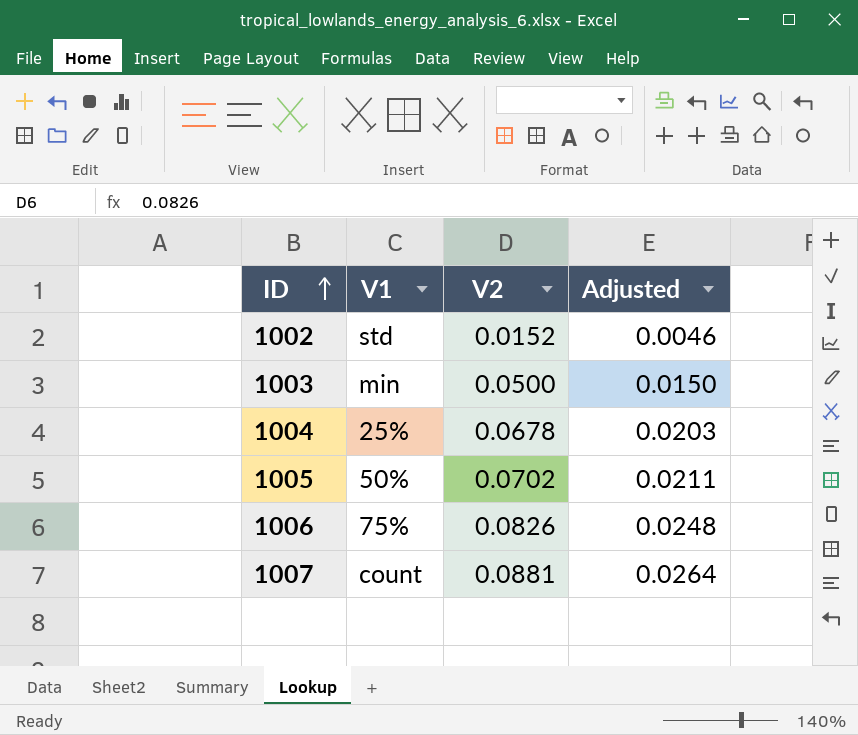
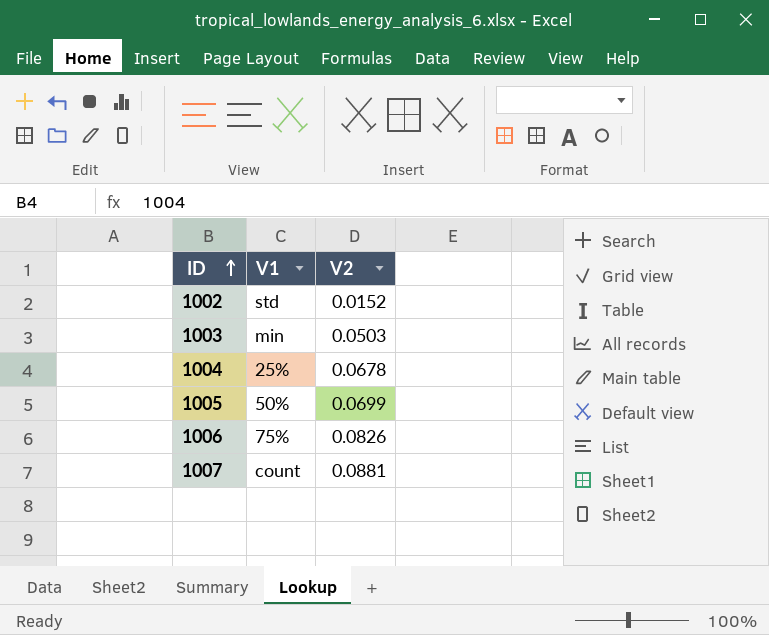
column Adjusted | formula: [V2] * 0.3 -> none
1003 | V2: 0.0500 -> 0.0503
1005 | V2: 0.0702 -> 0.0699

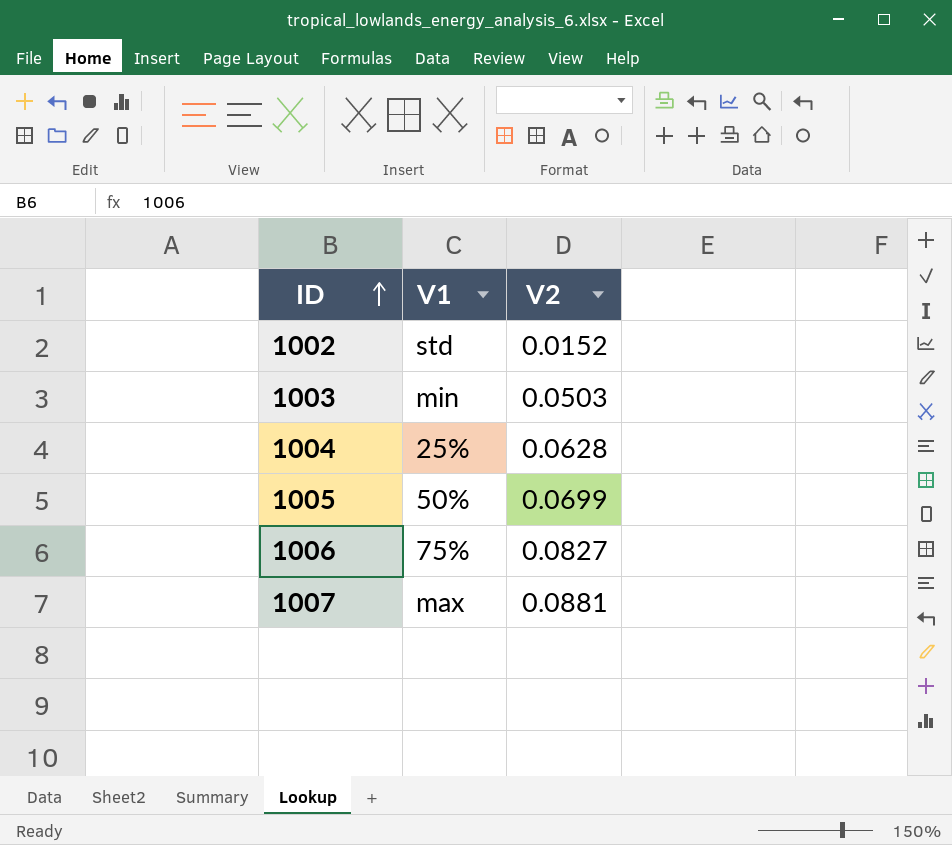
1004 | V2: 0.0678 -> 0.0628
1006 | V2: 0.0826 -> 0.0827
1007 | V1: count -> max

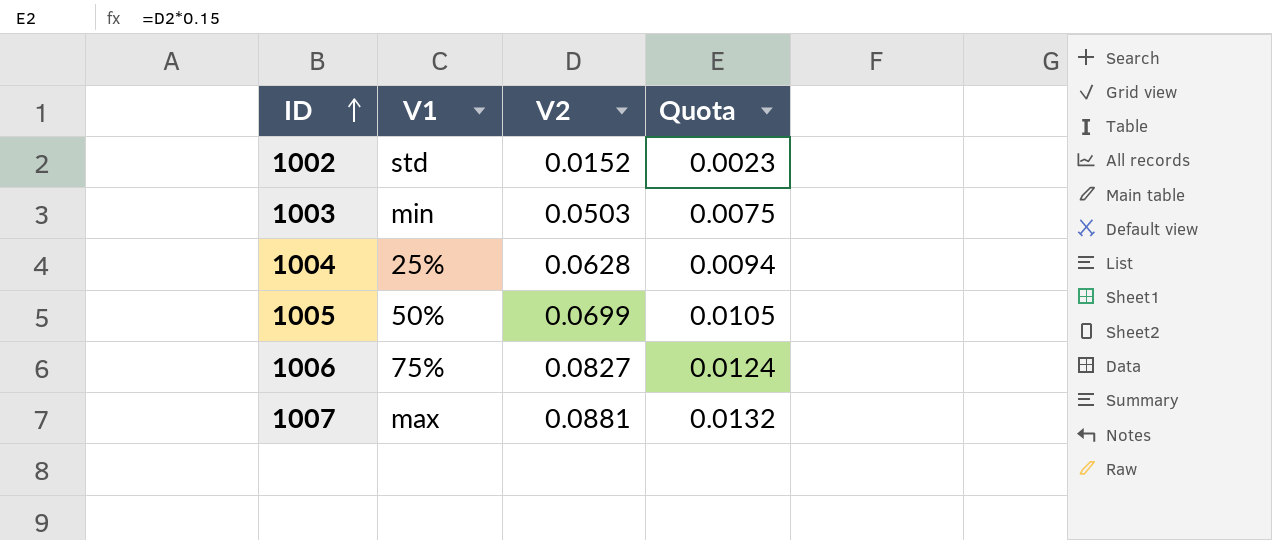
column Quota | formula: none -> [V2] * 0.15

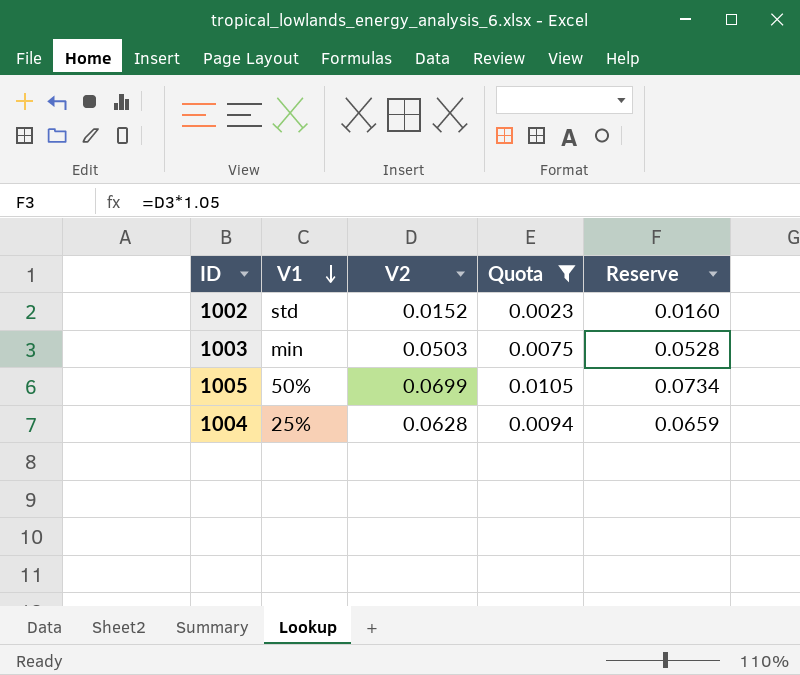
filter: none -> Quota <= 0.0105
row order: ID ascending -> V1 descending
column Reserve | formula: none -> [V2] * 1.05

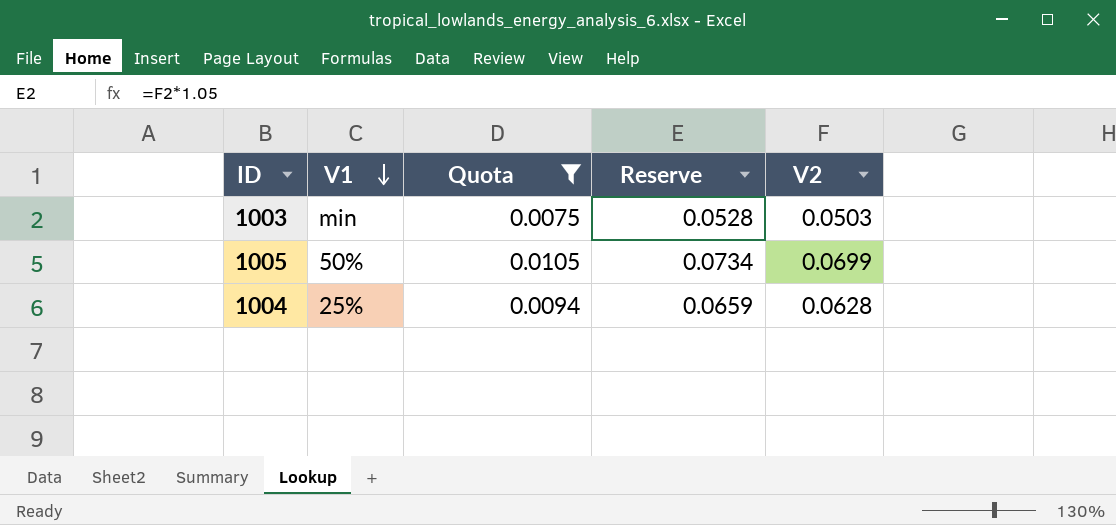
column V2 | position: 3 -> 5
row 1002: std | 0.0152 | 0.0023 | 0.0160 -> none

